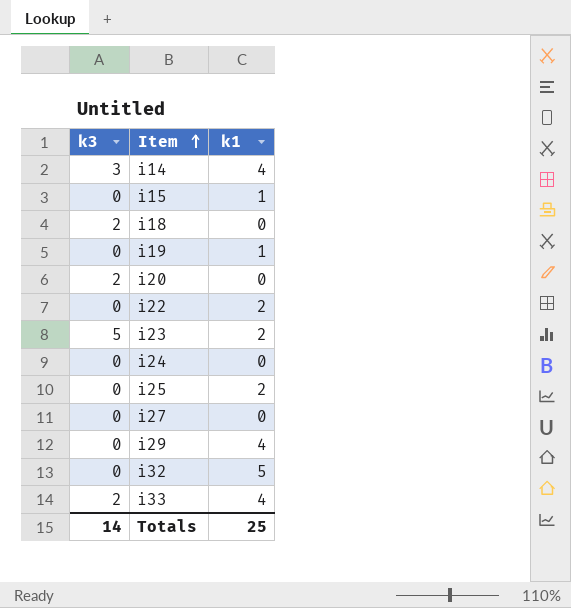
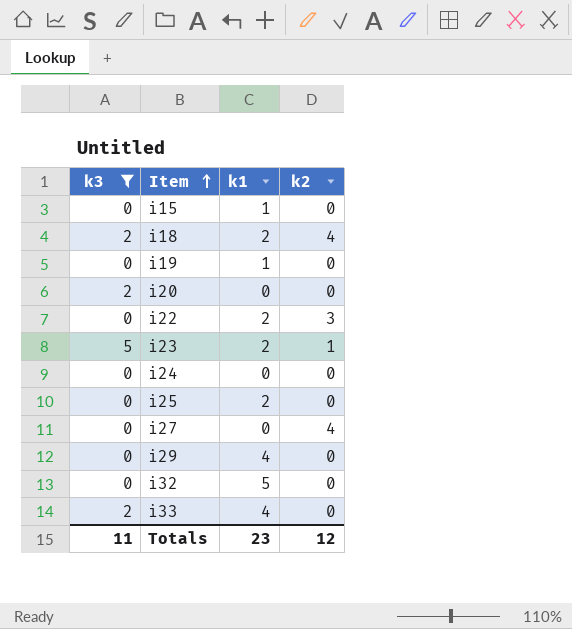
filter: none -> k3 != 3
column k2 | position: none -> 4
i18 | k1: 0 -> 2
Totals | k3: 14 -> 11
Totals | k1: 25 -> 23

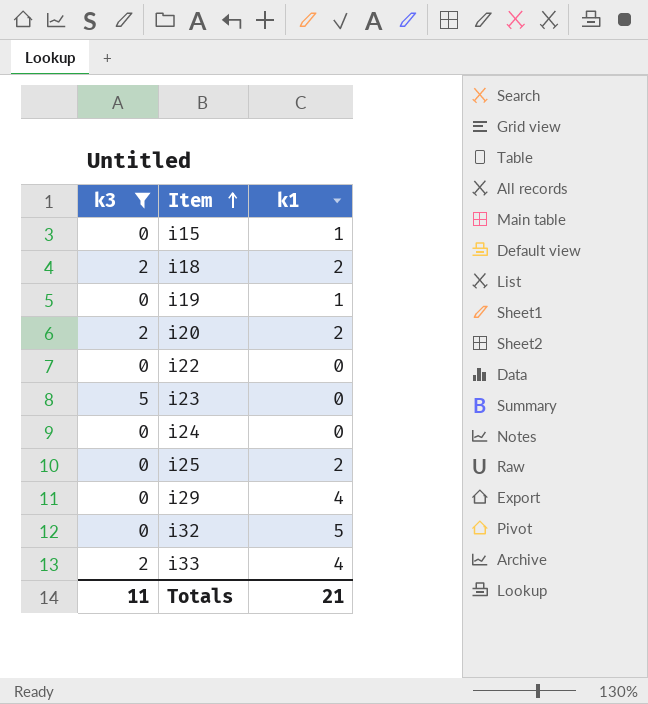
column k2 | position: 4 -> none
row i27: 0 | 0 | 4 -> none
i20 | k1: 0 -> 2
i22 | k1: 2 -> 0
i23 | k1: 2 -> 0
Totals | k1: 23 -> 21

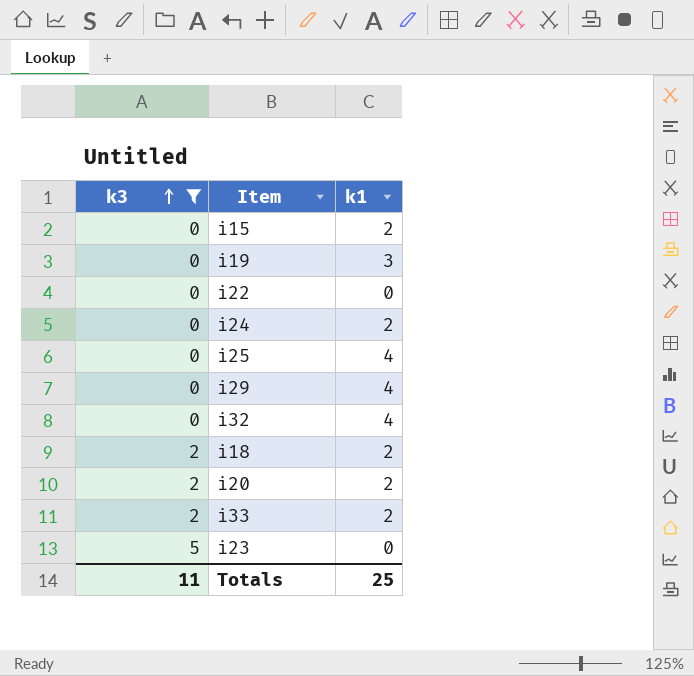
row order: Item ascending -> k3 ascending
i15 | k1: 1 -> 2
i19 | k1: 1 -> 3
i24 | k1: 0 -> 2
i25 | k1: 2 -> 4
i32 | k1: 5 -> 4
i33 | k1: 4 -> 2
Totals | k1: 21 -> 25

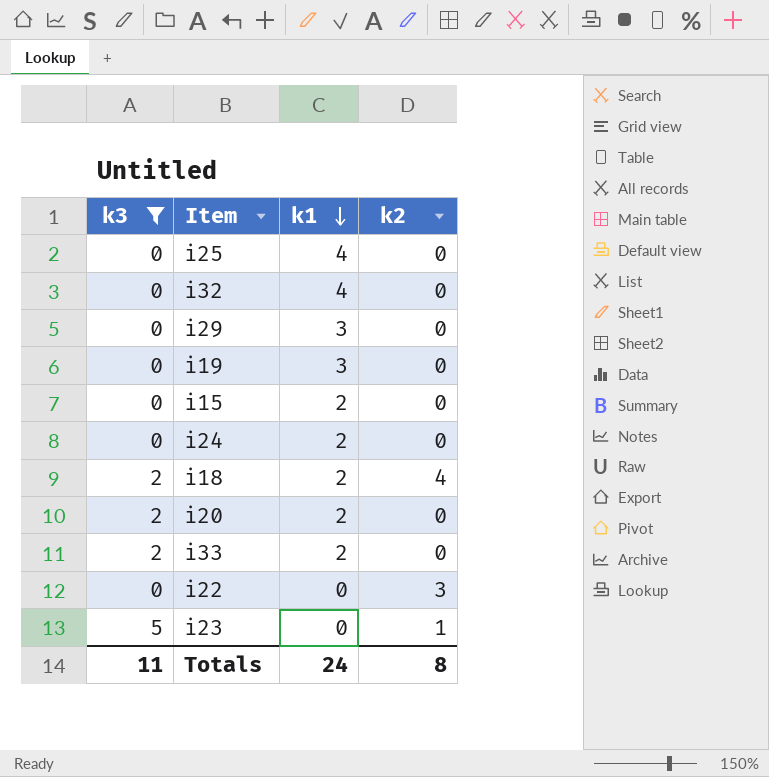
row order: k3 ascending -> k1 descending
column k2 | position: none -> 4
i29 | k1: 4 -> 3
Totals | k1: 25 -> 24

